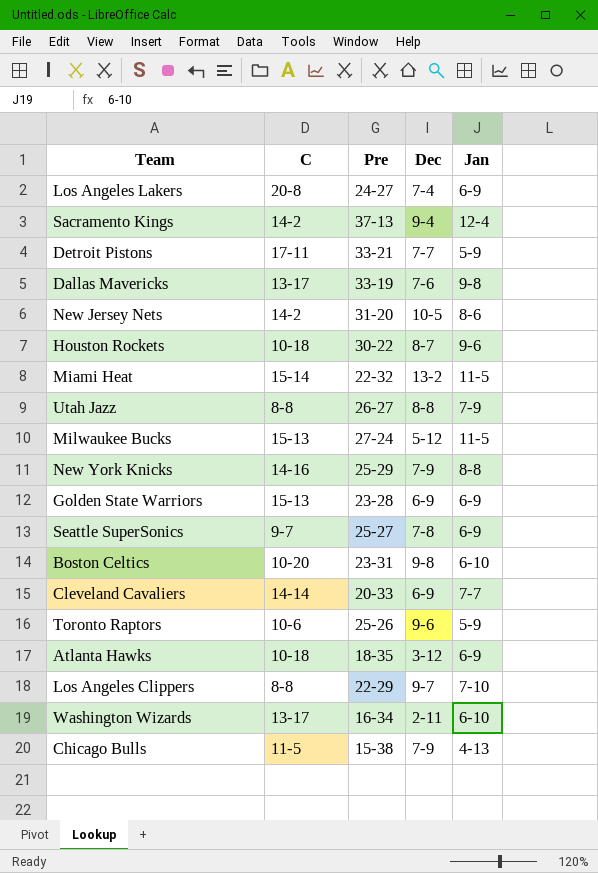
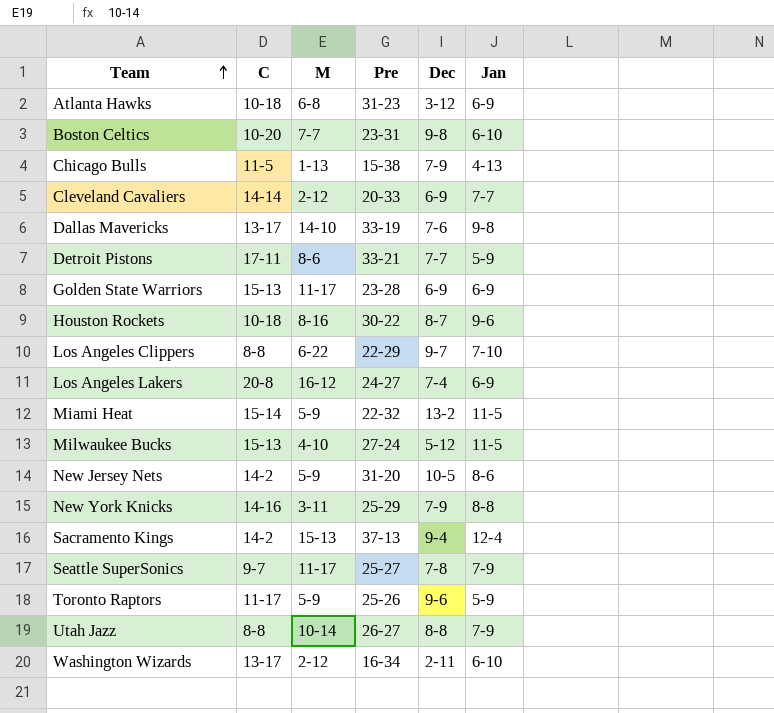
row order: none -> Team ascending
column M | position: none -> 3
Atlanta Hawks | Pre: 18-35 -> 31-23
Seattle SuperSonics | Jan: 6-9 -> 7-9
Toronto Raptors | C: 10-6 -> 11-17

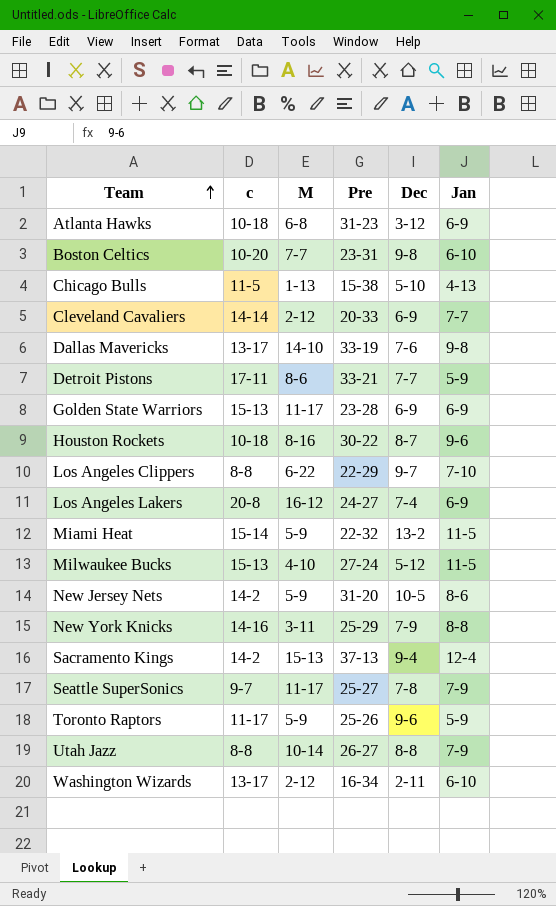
column name: C -> c
Chicago Bulls | Dec: 7-9 -> 5-10

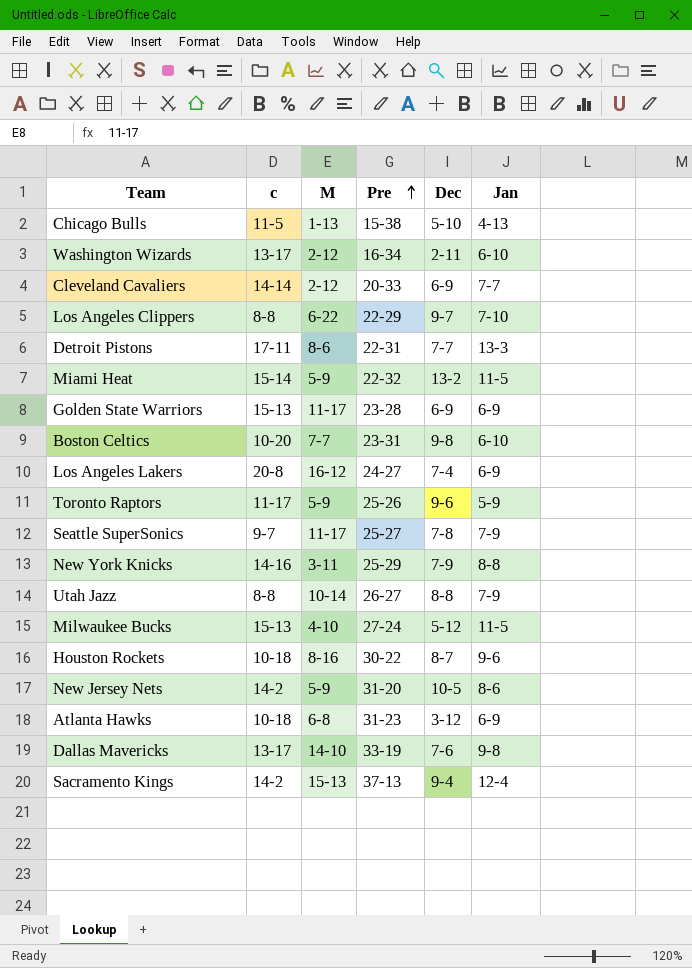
row order: Team ascending -> Pre ascending
Detroit Pistons | Pre: 33-21 -> 22-31
Detroit Pistons | Jan: 5-9 -> 13-3

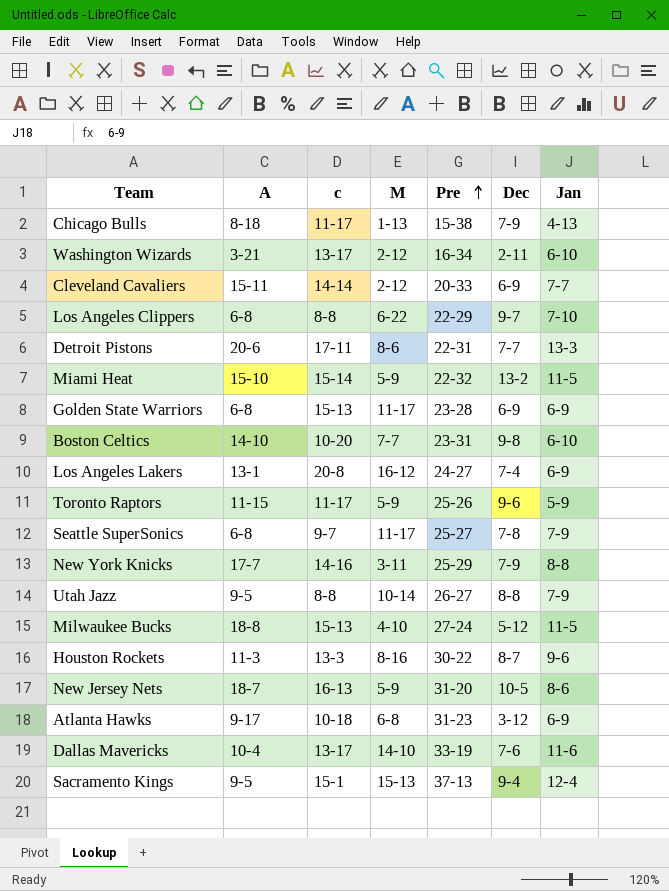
column A | position: none -> 2
Chicago Bulls | c: 11-5 -> 11-17
Chicago Bulls | Dec: 5-10 -> 7-9
Houston Rockets | c: 10-18 -> 13-3
New Jersey Nets | c: 14-2 -> 16-13
Dallas Mavericks | Jan: 9-8 -> 11-6
Sacramento Kings | c: 14-2 -> 15-1

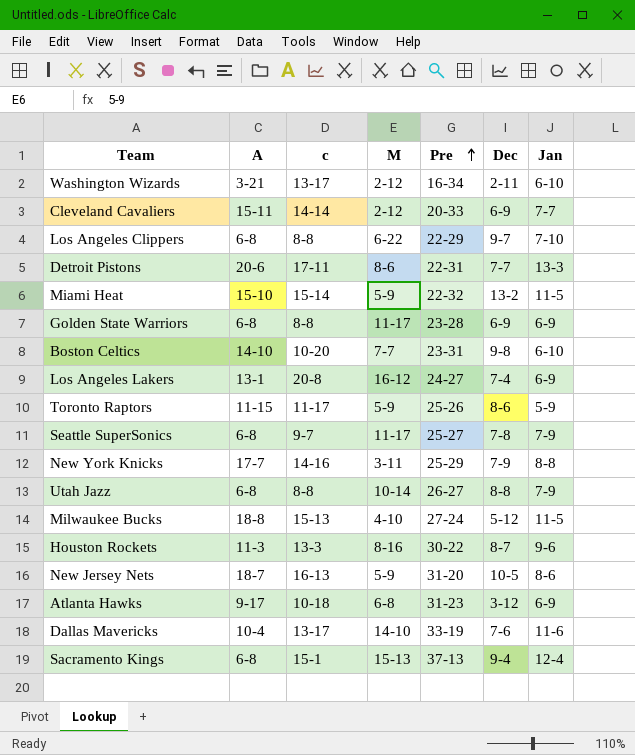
row Chicago Bulls: 8-18 | 11-17 | 1-13 | 15-38 | 7-9 | 4-13 -> none
Golden State Warriors | c: 15-13 -> 8-8
Toronto Raptors | Dec: 9-6 -> 8-6
Utah Jazz | A: 9-5 -> 6-8
Sacramento Kings | A: 9-5 -> 6-8

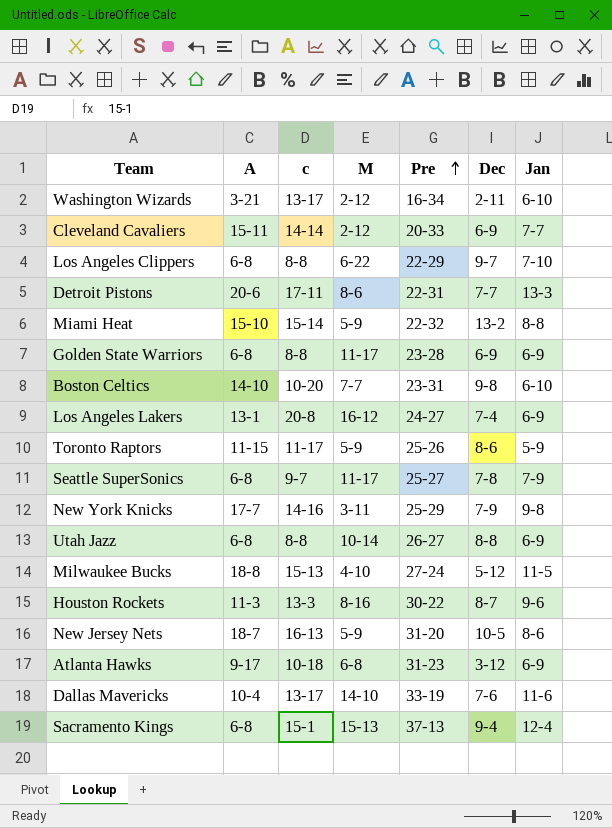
Miami Heat | Jan: 11-5 -> 8-8
New York Knicks | Jan: 8-8 -> 9-8
Utah Jazz | Jan: 7-9 -> 6-9

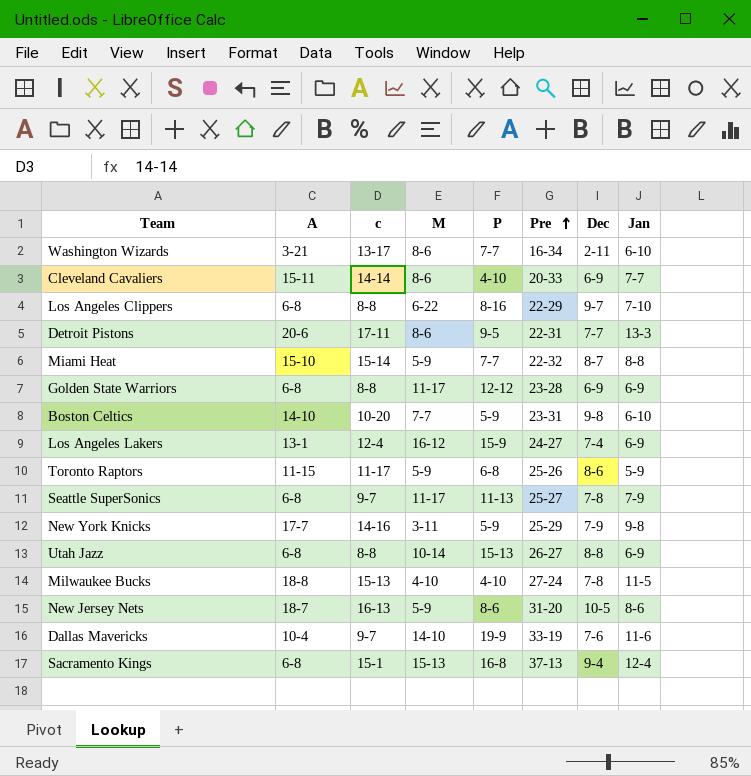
column P | position: none -> 5
row Houston Rockets: 11-3 | 13-3 | 8-16 | 30-22 | 8-7 | 9-6 -> none
row Atlanta Hawks: 9-17 | 10-18 | 6-8 | 31-23 | 3-12 | 6-9 -> none
Washington Wizards | M: 2-12 -> 8-6
Cleveland Cavaliers | M: 2-12 -> 8-6
Miami Heat | Dec: 13-2 -> 8-7
Los Angeles Lakers | c: 20-8 -> 12-4
Milwaukee Bucks | Dec: 5-12 -> 7-8
Dallas Mavericks | c: 13-17 -> 9-7

